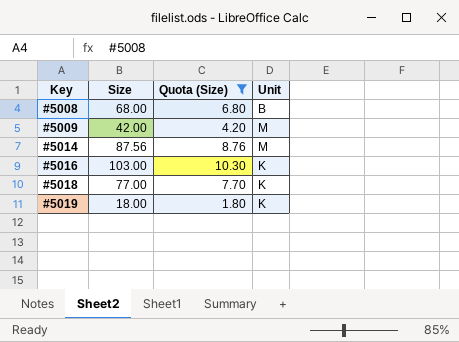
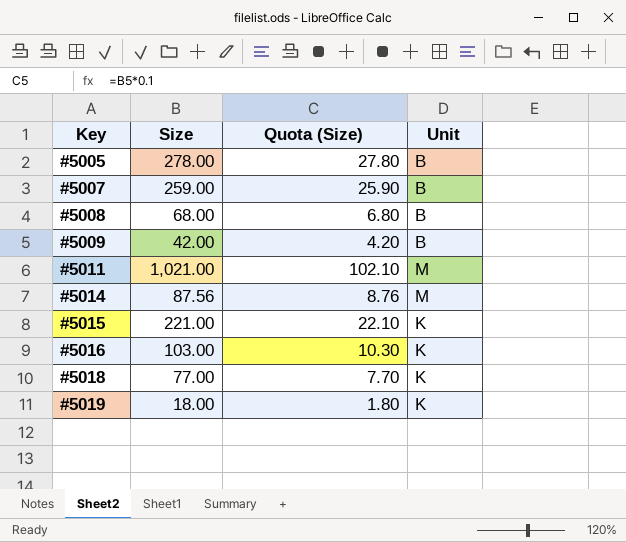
filter: Quota (Size) <= 10.30 -> none
#5009 | Unit: M -> B

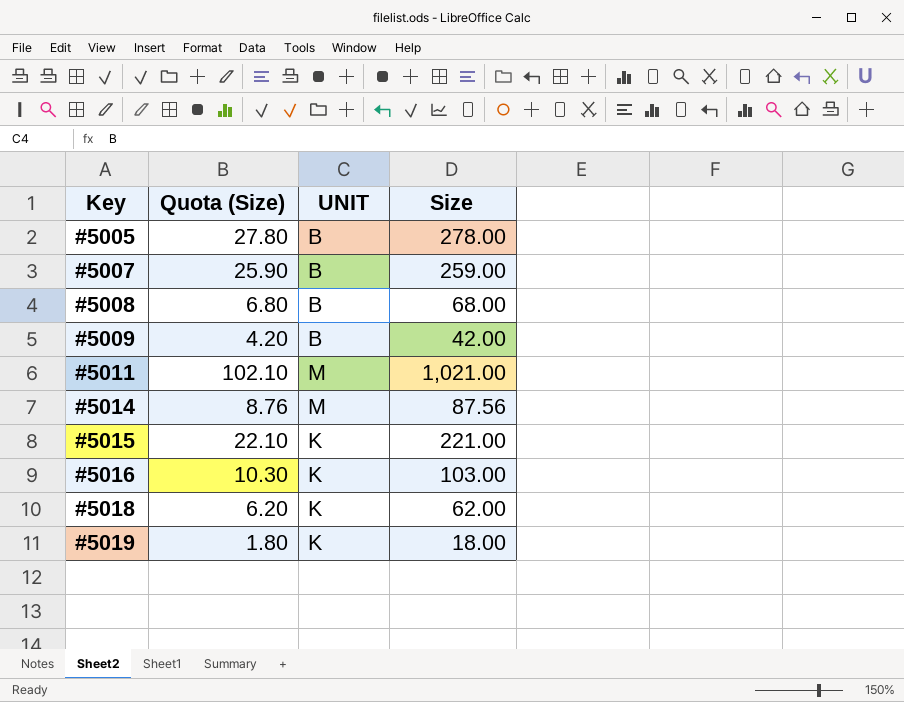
column name: Unit -> UNIT
column Size | position: 2 -> 4
#5018 | Quota (Size): 7.70 -> 6.20
#5018 | Size: 77.00 -> 62.00

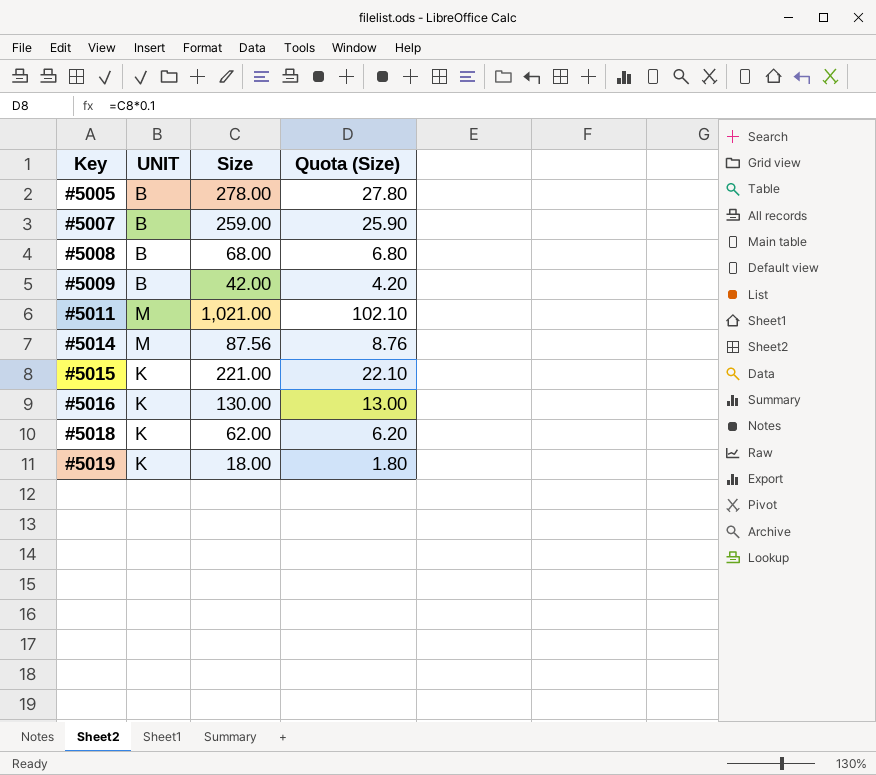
column Quota (Size) | position: 2 -> 4
#5016 | Size: 103.00 -> 130.00
#5016 | Quota (Size): 10.30 -> 13.00

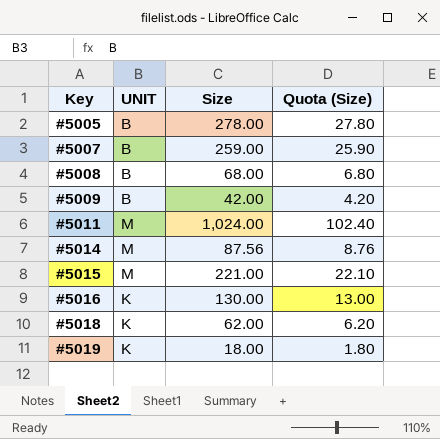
#5011 | Size: 1,021.00 -> 1,024.00
#5011 | Quota (Size): 102.10 -> 102.40
#5015 | UNIT: K -> M

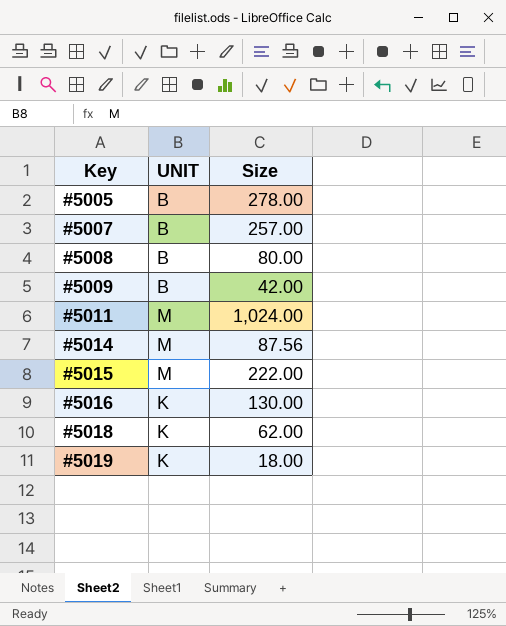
column Quota (Size) | formula: [Size] * 0.1 -> none
#5007 | Size: 259.00 -> 257.00
#5008 | Size: 68.00 -> 80.00
#5015 | Size: 221.00 -> 222.00

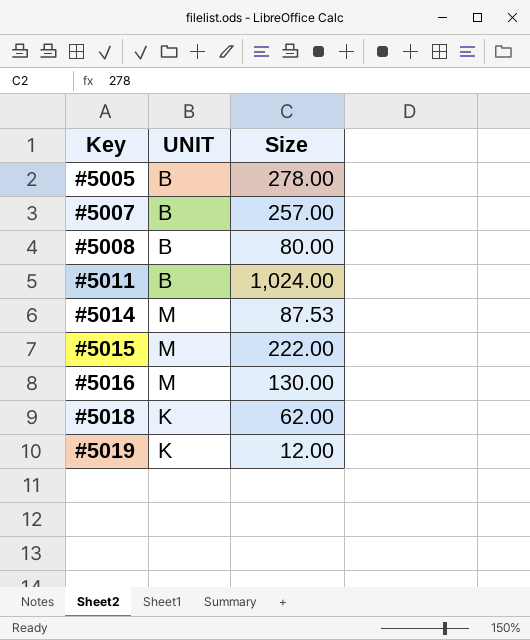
row #5009: B | 42.00 -> none
#5011 | UNIT: M -> B
#5014 | Size: 87.56 -> 87.53
#5016 | UNIT: K -> M
#5019 | Size: 18.00 -> 12.00

